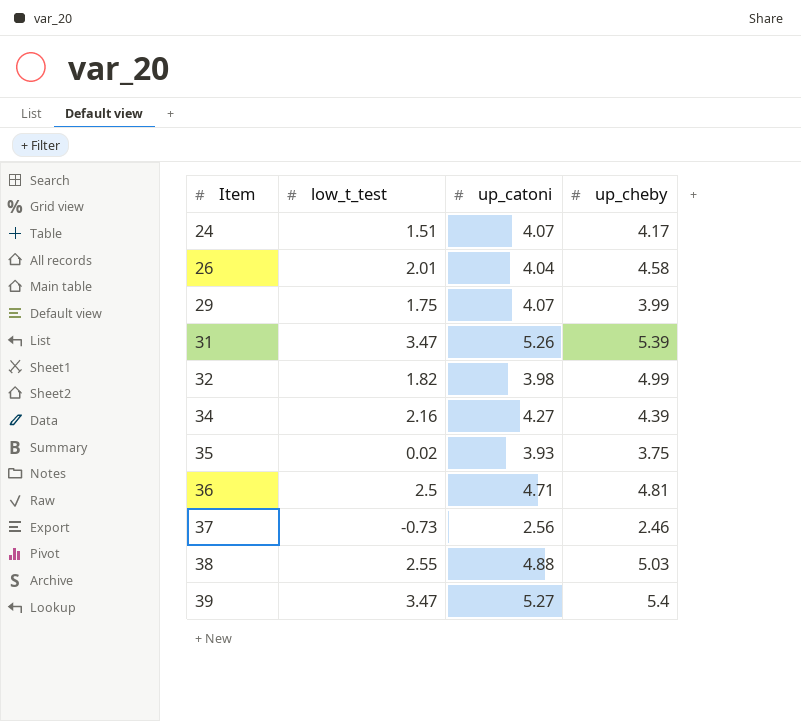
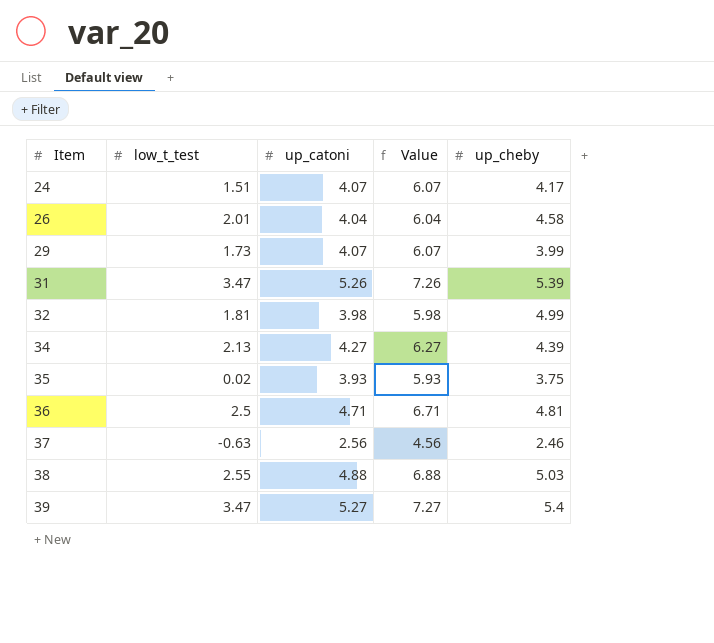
column Value | formula: none -> [up_catoni] + 2
29 | low_t_test: 1.75 -> 1.73
32 | low_t_test: 1.82 -> 1.81
34 | low_t_test: 2.16 -> 2.13
37 | low_t_test: -0.73 -> -0.63

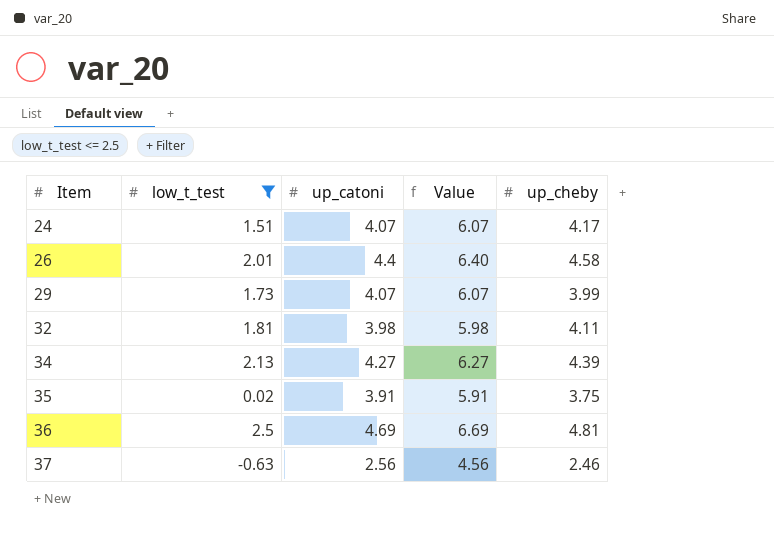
filter: none -> low_t_test <= 2.5
26 | up_catoni: 4.04 -> 4.4
26 | Value: 6.04 -> 6.40
32 | up_cheby: 4.99 -> 4.11
35 | up_catoni: 3.93 -> 3.91
35 | Value: 5.93 -> 5.91
36 | up_catoni: 4.71 -> 4.69
36 | Value: 6.71 -> 6.69

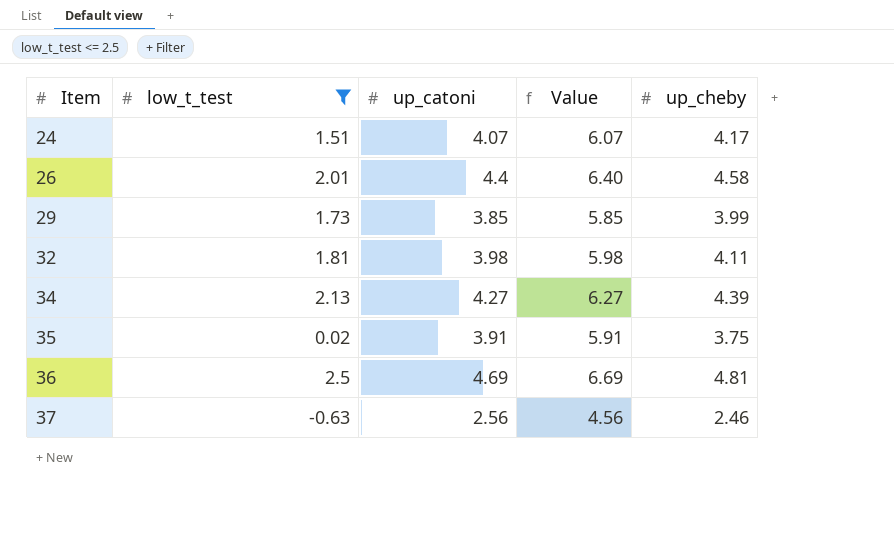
29 | up_catoni: 4.07 -> 3.85
29 | Value: 6.07 -> 5.85

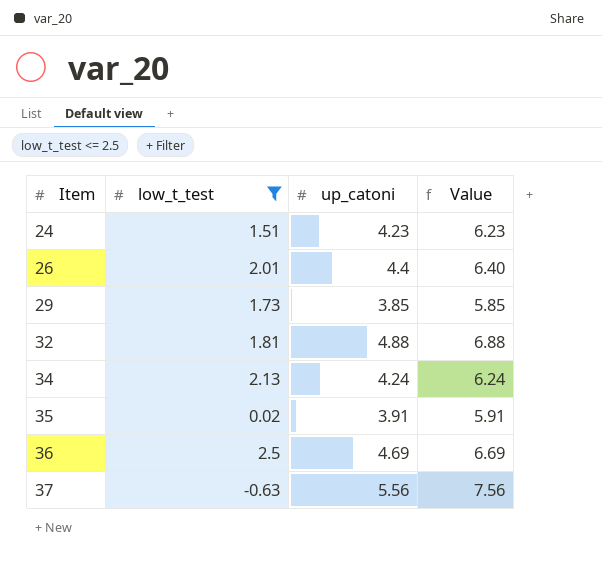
column up_cheby | position: 5 -> none
24 | up_catoni: 4.07 -> 4.23
24 | Value: 6.07 -> 6.23
32 | up_catoni: 3.98 -> 4.88
32 | Value: 5.98 -> 6.88
34 | up_catoni: 4.27 -> 4.24
34 | Value: 6.27 -> 6.24
37 | up_catoni: 2.56 -> 5.56
37 | Value: 4.56 -> 7.56

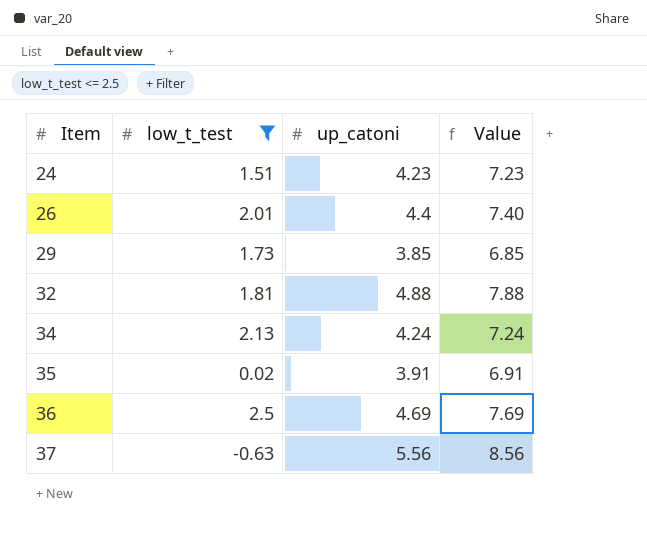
column Value | formula: [up_catoni] + 2 -> [up_catoni] + 3

